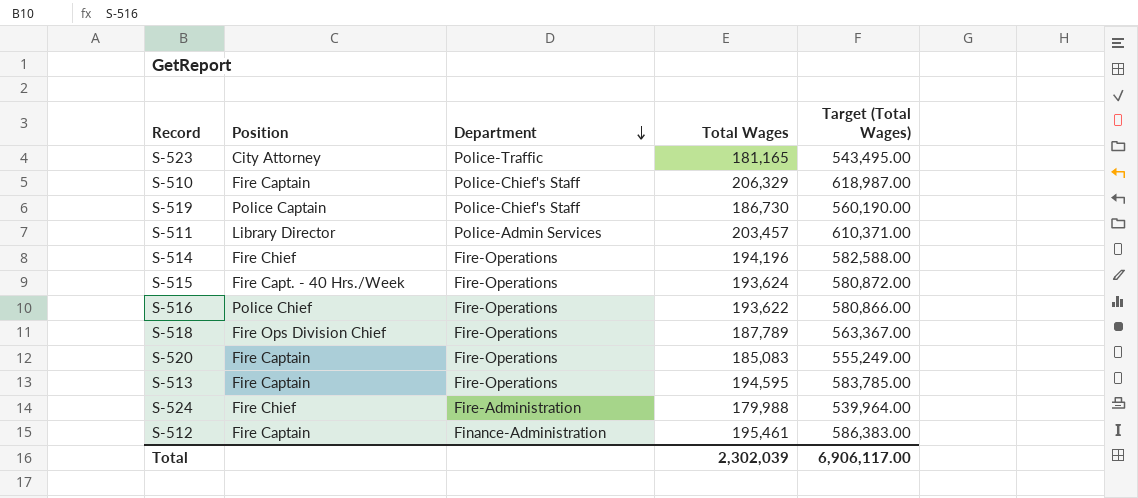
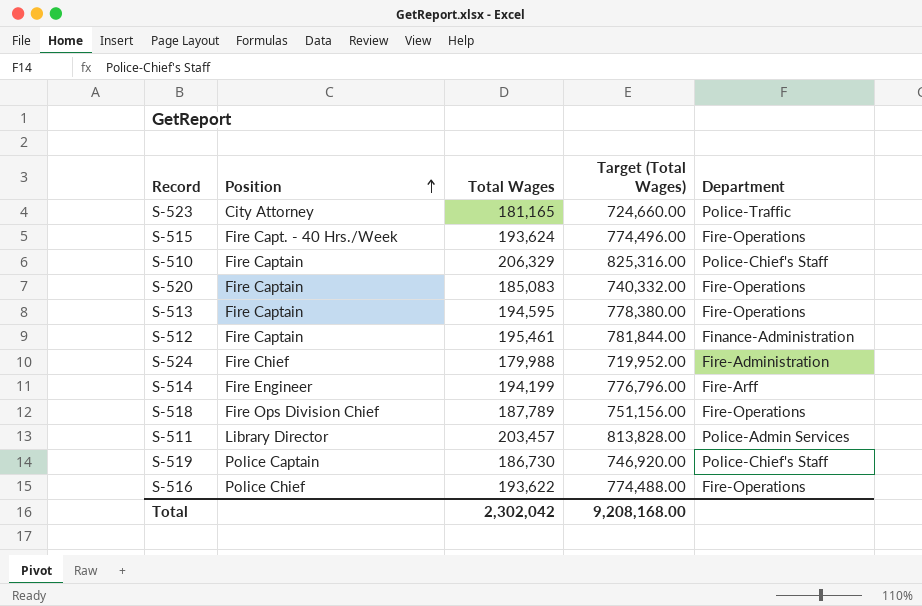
row order: Department descending -> Position ascending
column Target (Total Wages) | formula: [Total Wages] * 3 -> [Total Wages] * 4
column Department | position: 3 -> 5
S-514 | Position: Fire Chief -> Fire Engineer
S-514 | Total Wages: 194,196 -> 194,199
S-514 | Department: Fire-Operations -> Fire-Arff
Total | Total Wages: 2,302,039 -> 2,302,042
Total | Target (Total Wages): 6,906,117.00 -> 9,208,168.00

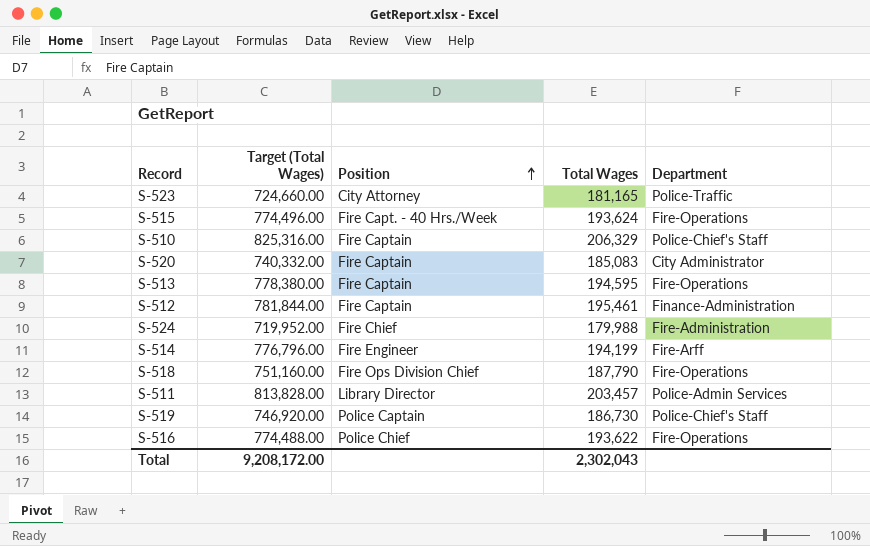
column Target (Total Wages) | position: 4 -> 2
S-520 | Department: Fire-Operations -> City Administrator
S-518 | Target (Total Wages): 751,156.00 -> 751,160.00
S-518 | Total Wages: 187,789 -> 187,790
Total | Target (Total Wages): 9,208,168.00 -> 9,208,172.00
Total | Total Wages: 2,302,042 -> 2,302,043

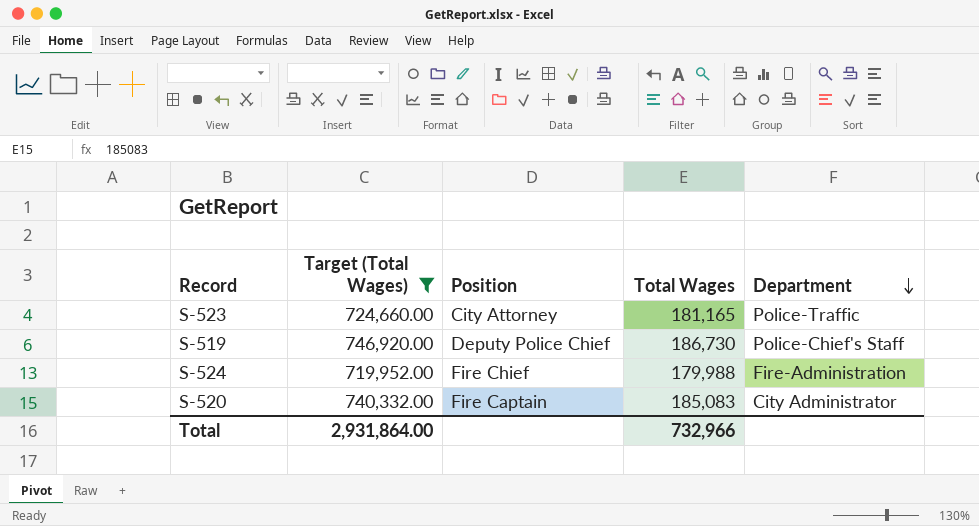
filter: none -> Target (Total Wages) <= 746,920.00
row order: Position ascending -> Department descending
S-519 | Position: Police Captain -> Deputy Police Chief
Total | Target (Total Wages): 9,208,172.00 -> 2,931,864.00
Total | Total Wages: 2,302,043 -> 732,966

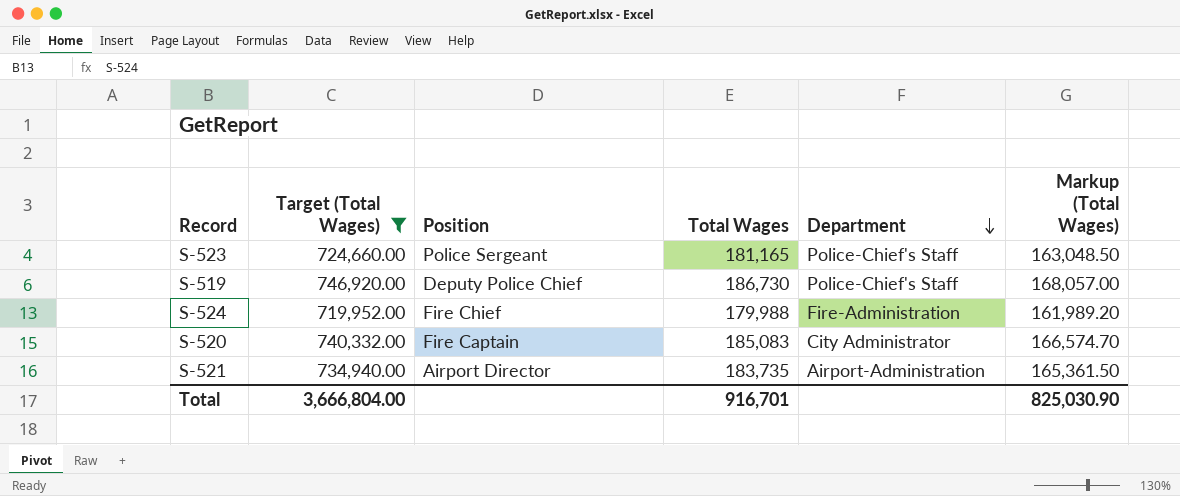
column Markup (Total Wages) | formula: none -> [Total Wages] * 0.9
S-523 | Position: City Attorney -> Police Sergeant
S-523 | Department: Police-Traffic -> Police-Chief's Staff
row S-521: none -> 734,940.00 | Airport Director | 183,735 | Airport-Administration | 165,361.50
Total | Target (Total Wages): 2,931,864.00 -> 3,666,804.00
Total | Total Wages: 732,966 -> 916,701

